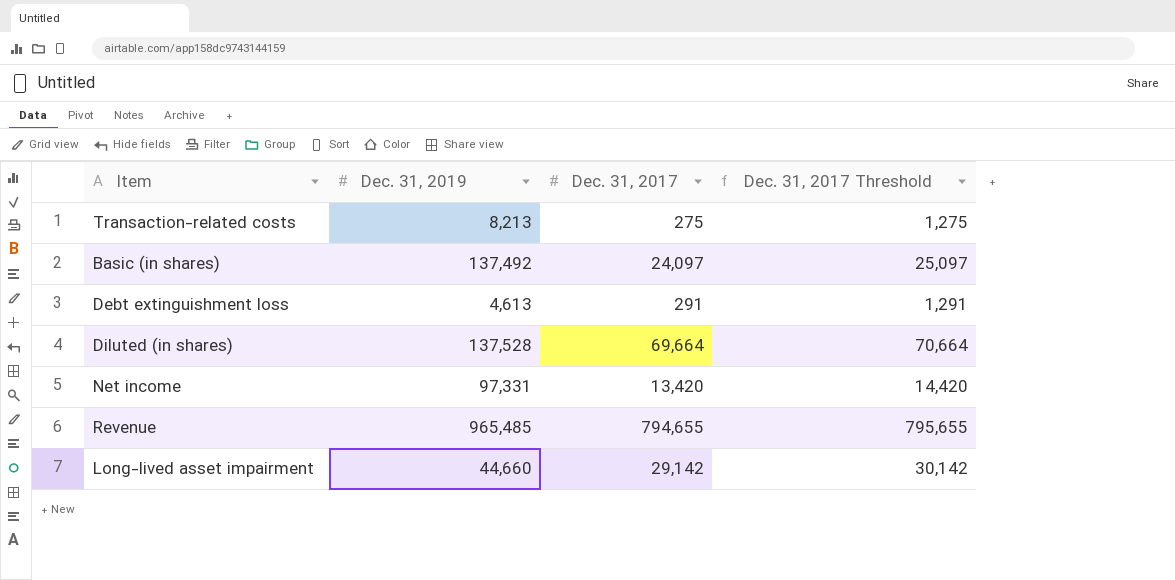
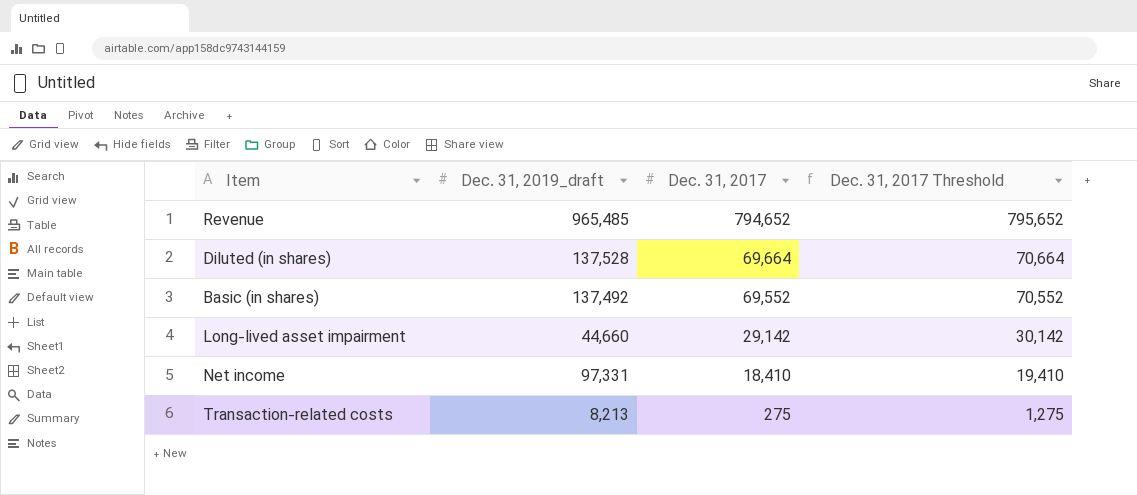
row order: none -> Dec. 31, 2017 descending
column name: Dec. 31, 2019 -> Dec. 31, 2019_draft
row Debt extinguishment loss: 4,613 | 291 | 1,291 -> none
Revenue | Dec. 31, 2017: 794,655 -> 794,652
Revenue | Dec. 31, 2017 Threshold: 795,655 -> 795,652
Basic (in shares) | Dec. 31, 2017: 24,097 -> 69,552
Basic (in shares) | Dec. 31, 2017 Threshold: 25,097 -> 70,552
Net income | Dec. 31, 2017: 13,420 -> 18,410
Net income | Dec. 31, 2017 Threshold: 14,420 -> 19,410

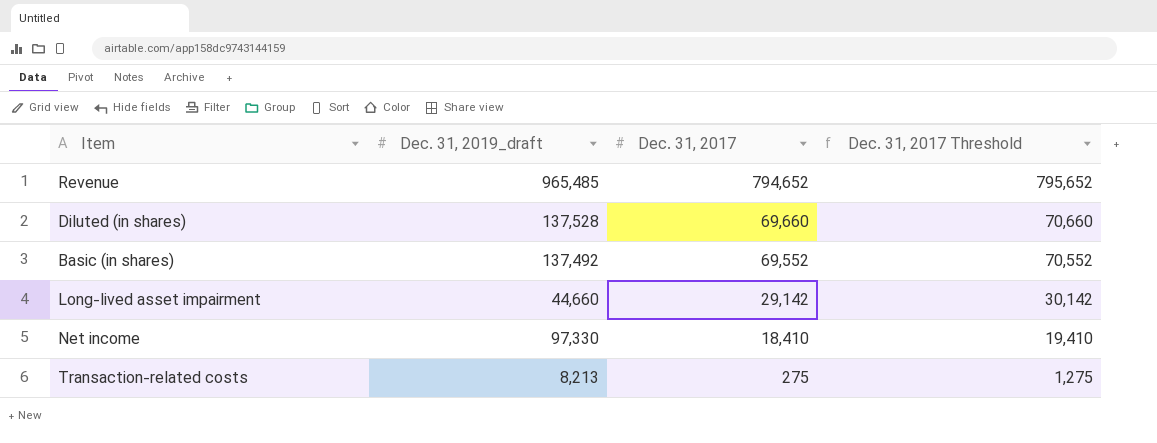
Diluted (in shares) | Dec. 31, 2017: 69,664 -> 69,660
Diluted (in shares) | Dec. 31, 2017 Threshold: 70,664 -> 70,660
Net income | Dec. 31, 2019_draft: 97,331 -> 97,330

